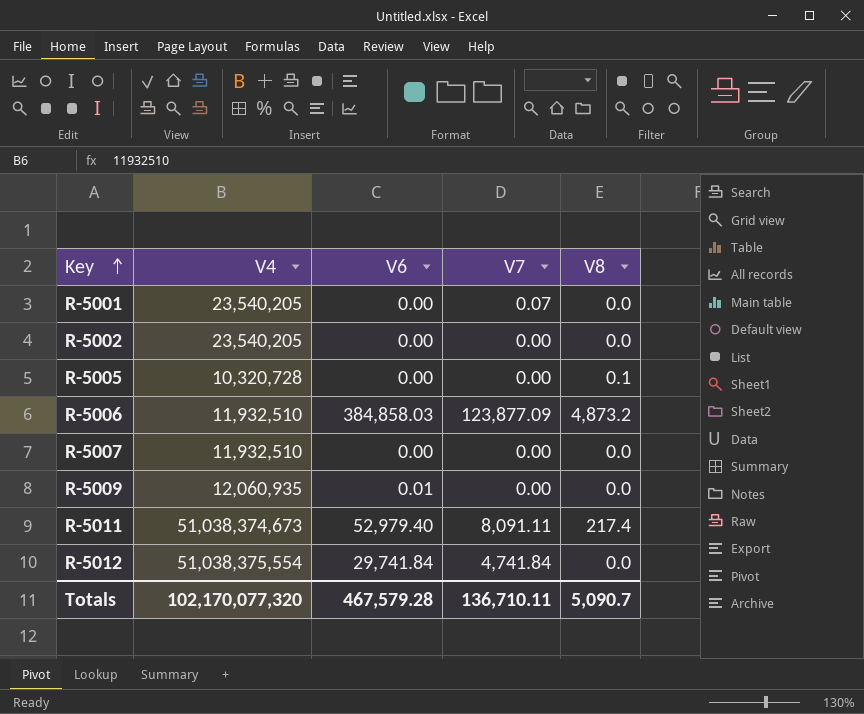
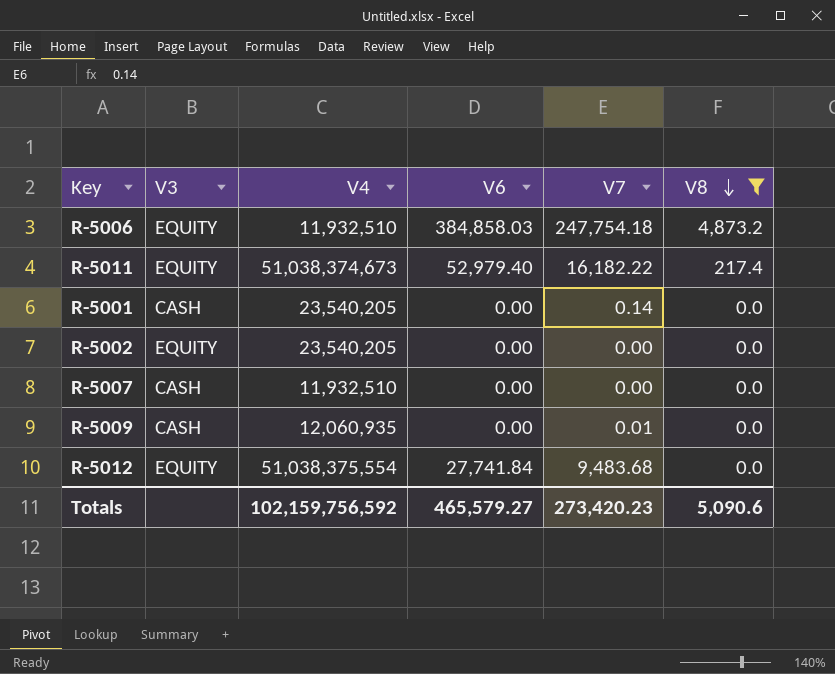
filter: none -> V8 != 0.1
row order: Key ascending -> V8 descending
column V3 | position: none -> 2
R-5006 | V7: 123,877.09 -> 247,754.18
R-5011 | V7: 8,091.11 -> 16,182.22
R-5001 | V7: 0.07 -> 0.14
R-5009 | V6: 0.01 -> 0.00
R-5009 | V7: 0.00 -> 0.01
R-5012 | V6: 29,741.84 -> 27,741.84
R-5012 | V7: 4,741.84 -> 9,483.68
Totals | V4: 102,170,077,320 -> 102,159,756,592
Totals | V6: 467,579.28 -> 465,579.27
Totals | V7: 136,710.11 -> 273,420.23
Totals | V8: 5,090.7 -> 5,090.6

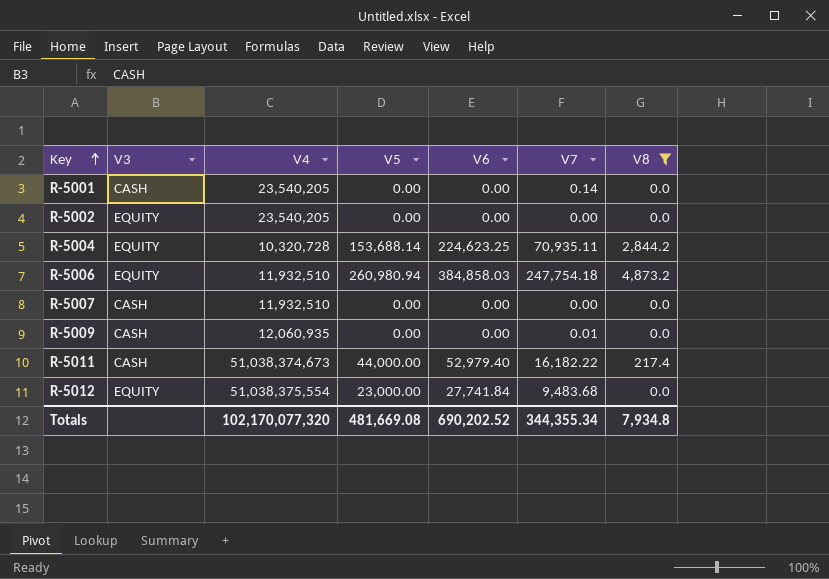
row order: V8 descending -> Key ascending
column V5 | position: none -> 4
row R-5004: none -> EQUITY | 10,320,728 | 153,688.14 | 224,623.25 | 70,935.11 | 2,844.2
R-5011 | V3: EQUITY -> CASH
Totals | V4: 102,159,756,592 -> 102,170,077,320
Totals | V6: 465,579.27 -> 690,202.52
Totals | V7: 273,420.23 -> 344,355.34
Totals | V8: 5,090.6 -> 7,934.8

